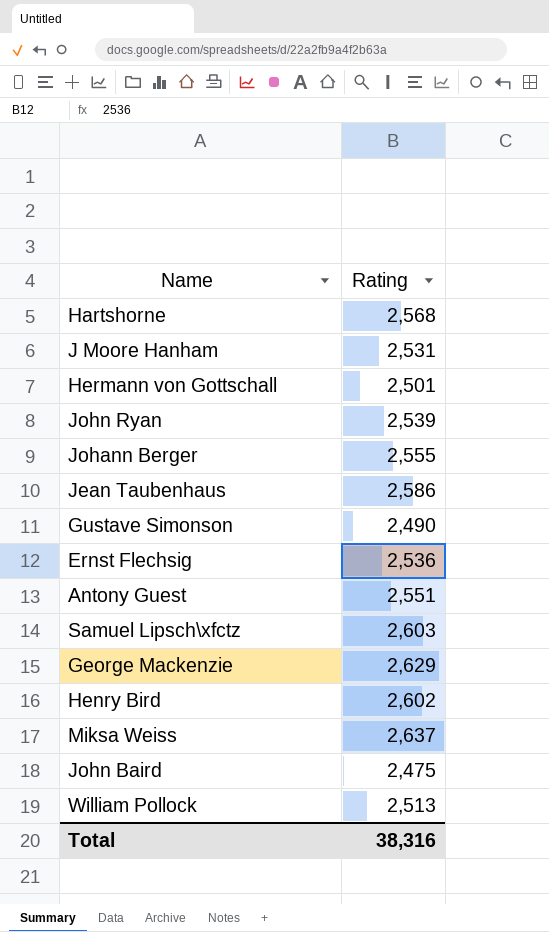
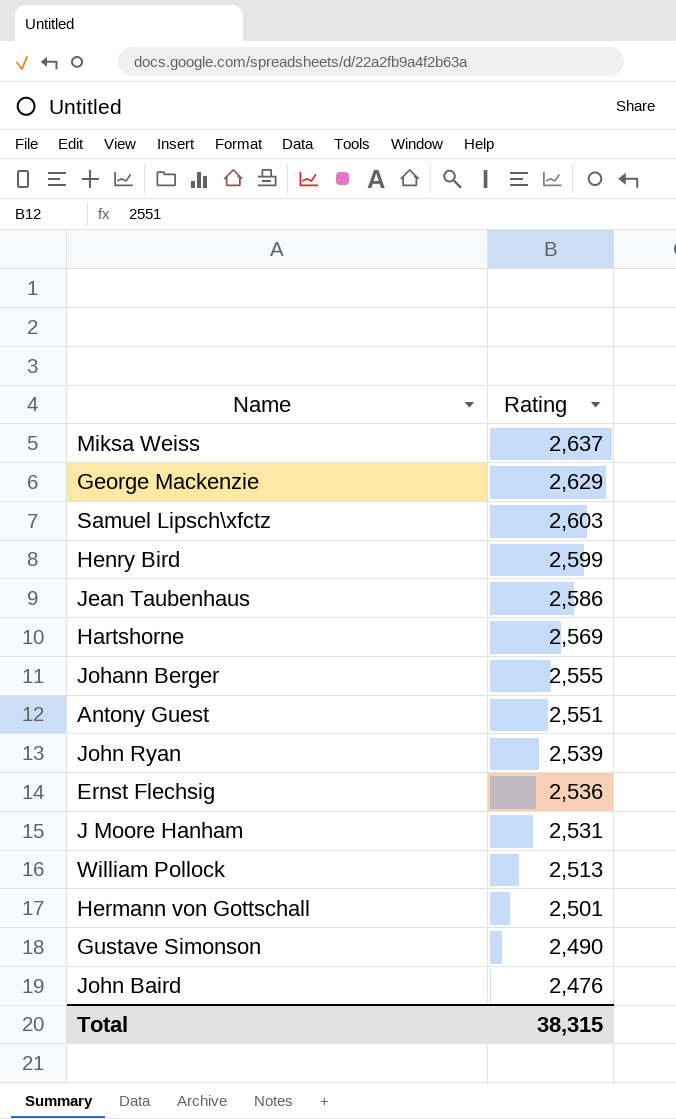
row order: none -> Rating descending
Henry Bird | Rating: 2,602 -> 2,599
Hartshorne | Rating: 2,568 -> 2,569
John Baird | Rating: 2,475 -> 2,476
Total | Rating: 38,316 -> 38,315

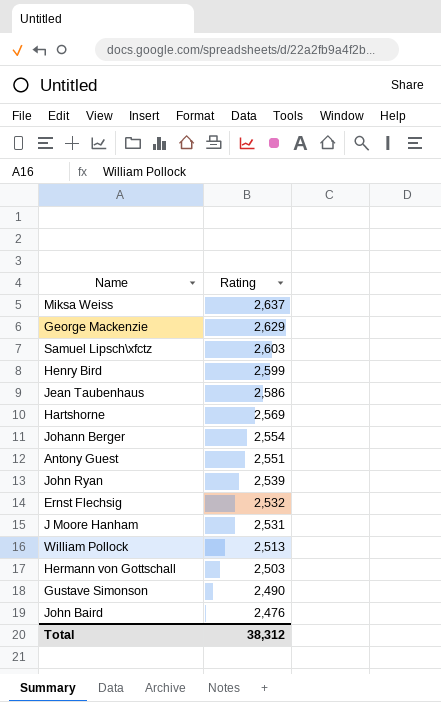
Johann Berger | Rating: 2,555 -> 2,554
Ernst Flechsig | Rating: 2,536 -> 2,532
Hermann von Gottschall | Rating: 2,501 -> 2,503
Total | Rating: 38,315 -> 38,312

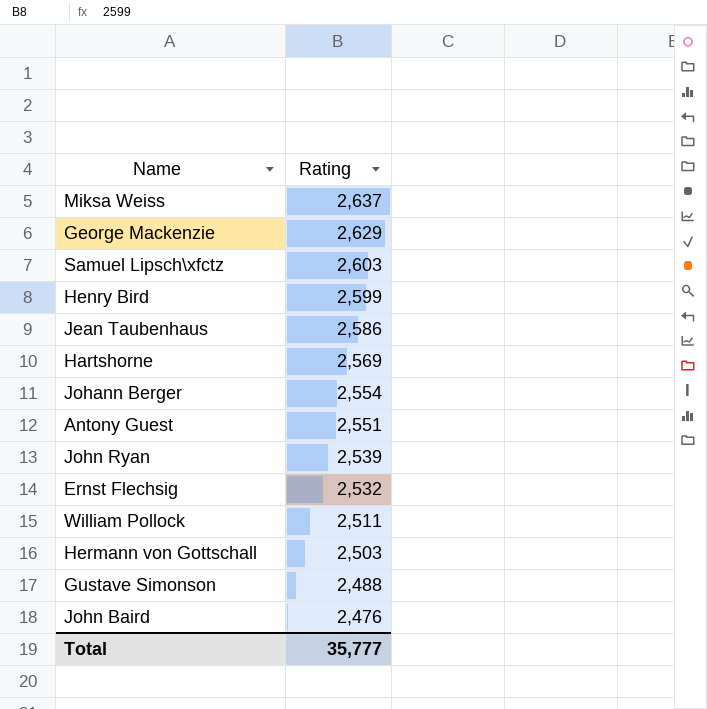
row J Moore Hanham: 2,531 -> none
William Pollock | Rating: 2,513 -> 2,511
Gustave Simonson | Rating: 2,490 -> 2,488
Total | Rating: 38,312 -> 35,777

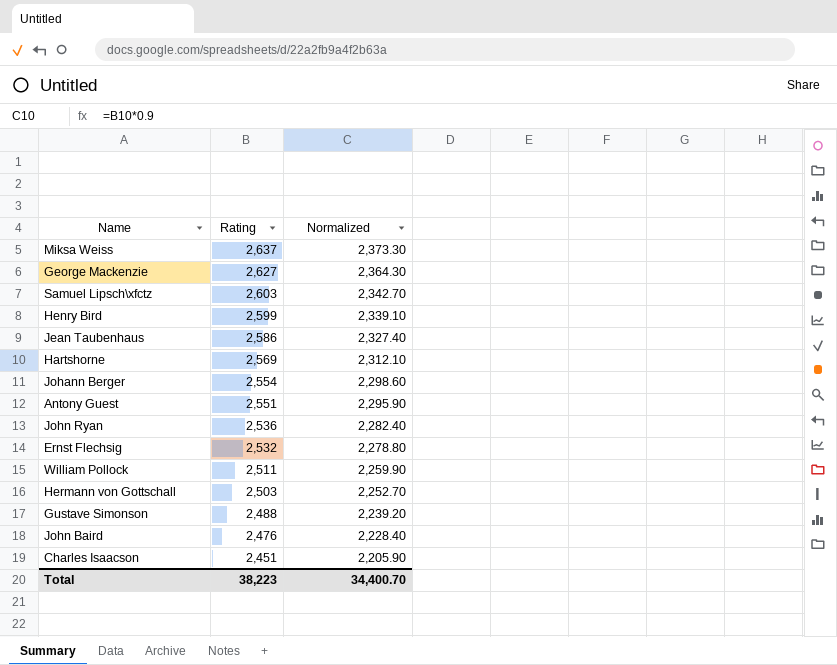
column Normalized | formula: none -> [Rating] * 0.9
George Mackenzie | Rating: 2,629 -> 2,627
John Ryan | Rating: 2,539 -> 2,536
row Charles Isaacson: none -> 2,451 | 2,205.90
Total | Rating: 35,777 -> 38,223

